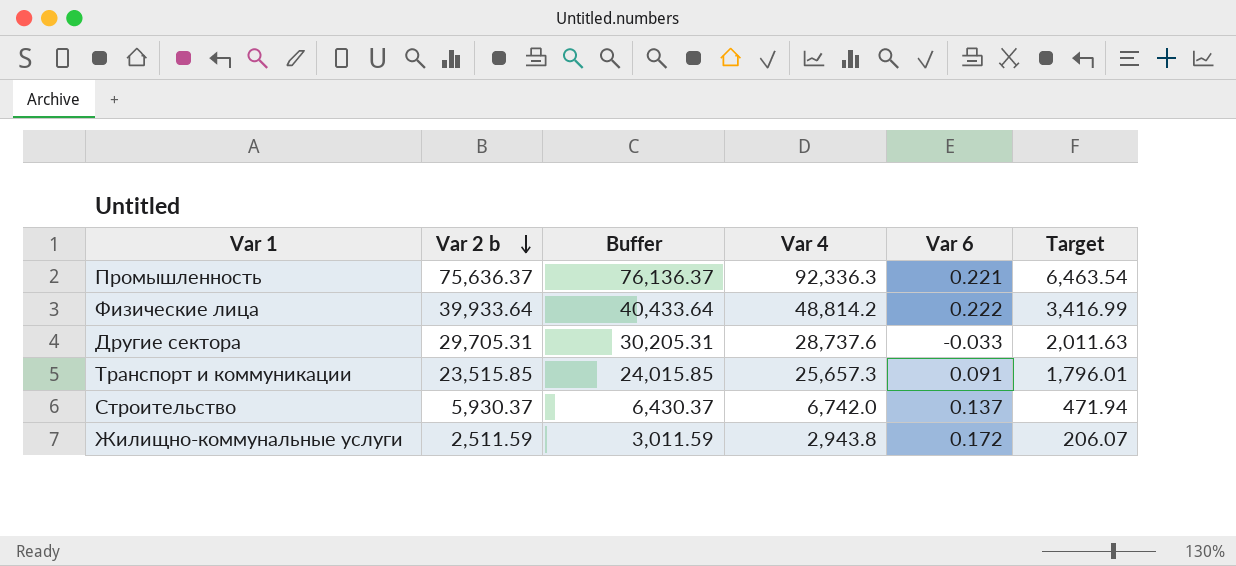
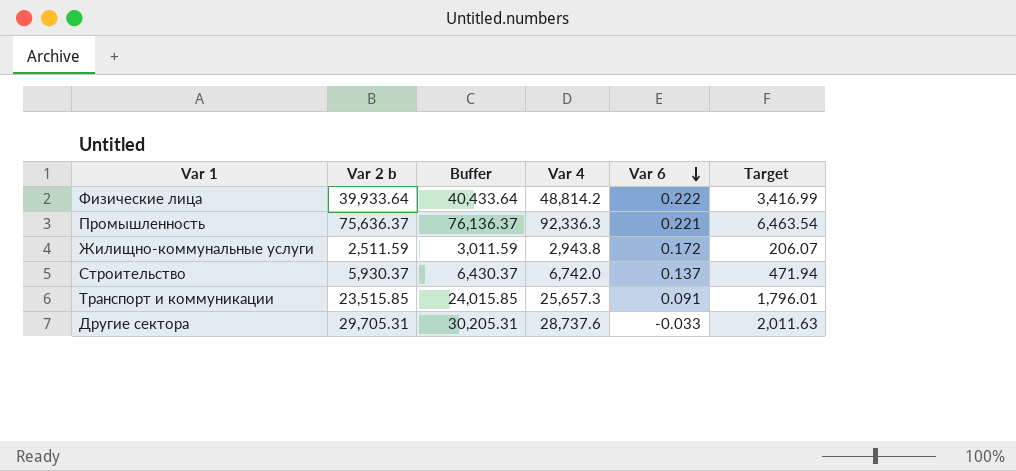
row order: Var 2 b descending -> Var 6 descending

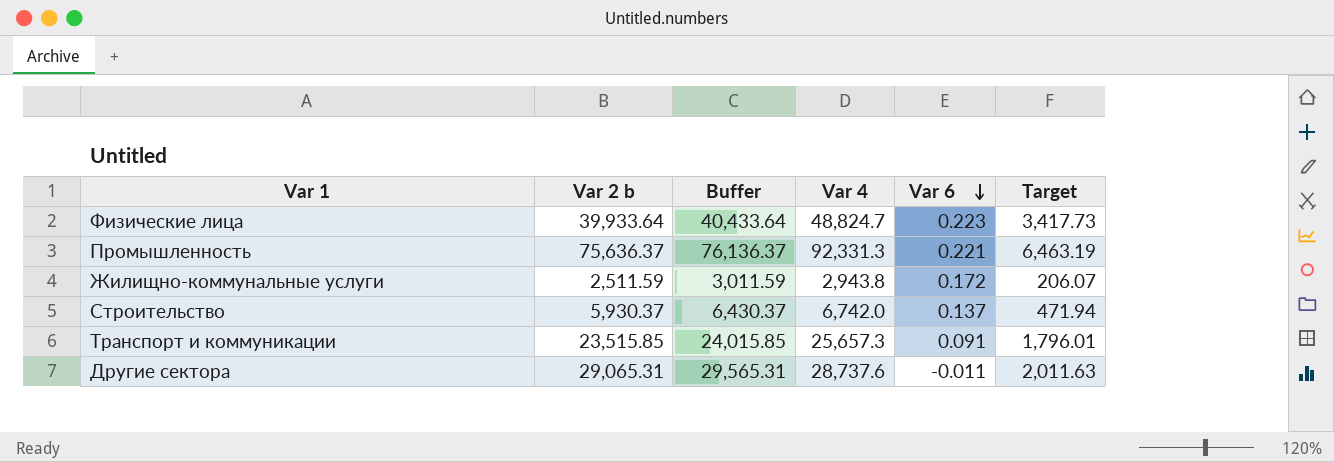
Физические лица | Var 4: 48,814.2 -> 48,824.7
Физические лица | Var 6: 0.222 -> 0.223
Физические лица | Target: 3,416.99 -> 3,417.73
Промышленность | Var 4: 92,336.3 -> 92,331.3
Промышленность | Target: 6,463.54 -> 6,463.19
Другие сектора | Var 2 b: 29,705.31 -> 29,065.31
Другие сектора | Buffer: 30,205.31 -> 29,565.31
Другие сектора | Var 6: -0.033 -> -0.011

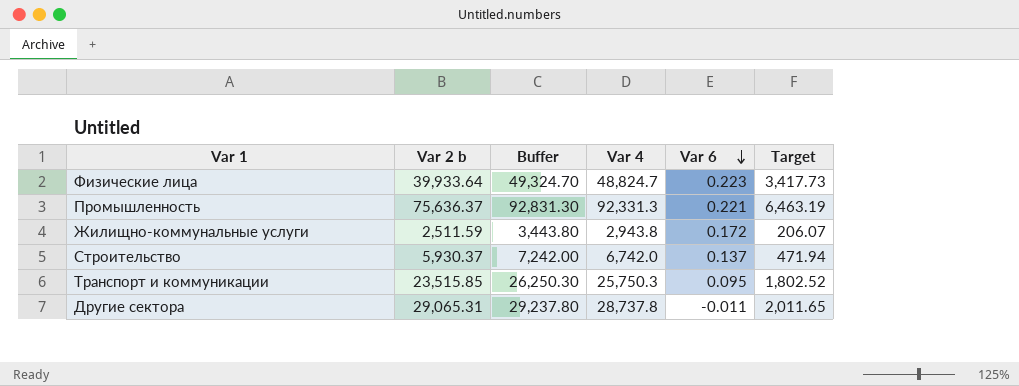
column Buffer | formula: [Var 2 b] + 500 -> [Var 4] + 500
Транспорт и коммуникации | Var 4: 25,657.3 -> 25,750.3
Транспорт и коммуникации | Var 6: 0.091 -> 0.095
Транспорт и коммуникации | Target: 1,796.01 -> 1,802.52
Другие сектора | Var 4: 28,737.6 -> 28,737.8
Другие сектора | Target: 2,011.63 -> 2,011.65

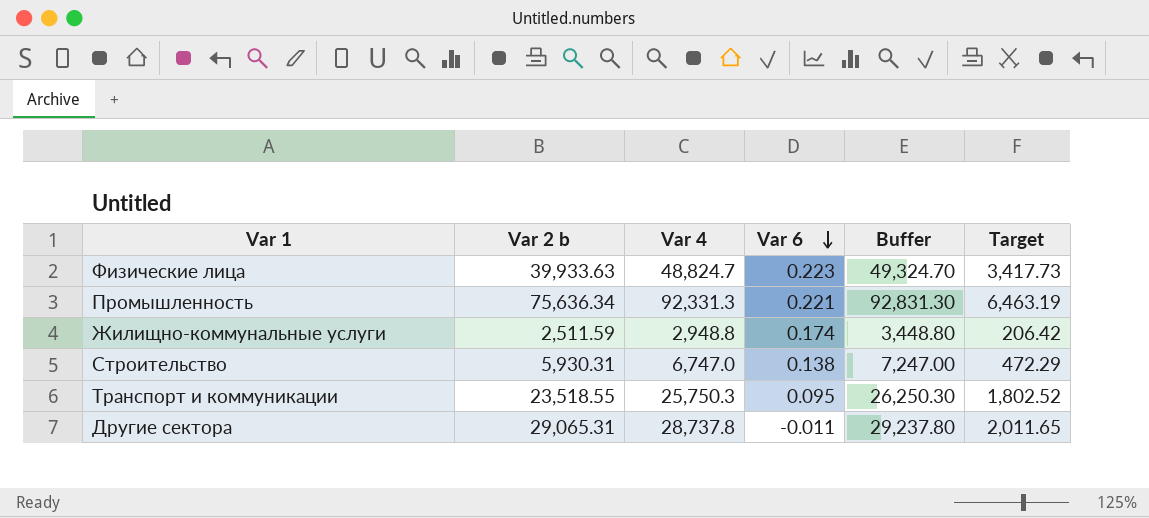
column Buffer | position: 3 -> 5
Физические лица | Var 2 b: 39,933.64 -> 39,933.63
Промышленность | Var 2 b: 75,636.37 -> 75,636.34
Жилищно-коммунальные услуги | Var 4: 2,943.8 -> 2,948.8
Жилищно-коммунальные услуги | Var 6: 0.172 -> 0.174
Жилищно-коммунальные услуги | Buffer: 3,443.80 -> 3,448.80
Жилищно-коммунальные услуги | Target: 206.07 -> 206.42
Строительство | Var 2 b: 5,930.37 -> 5,930.31
Строительство | Var 4: 6,742.0 -> 6,747.0
Строительство | Var 6: 0.137 -> 0.138
Строительство | Buffer: 7,242.00 -> 7,247.00
Строительство | Target: 471.94 -> 472.29
Транспорт и коммуникации | Var 2 b: 23,515.85 -> 23,518.55

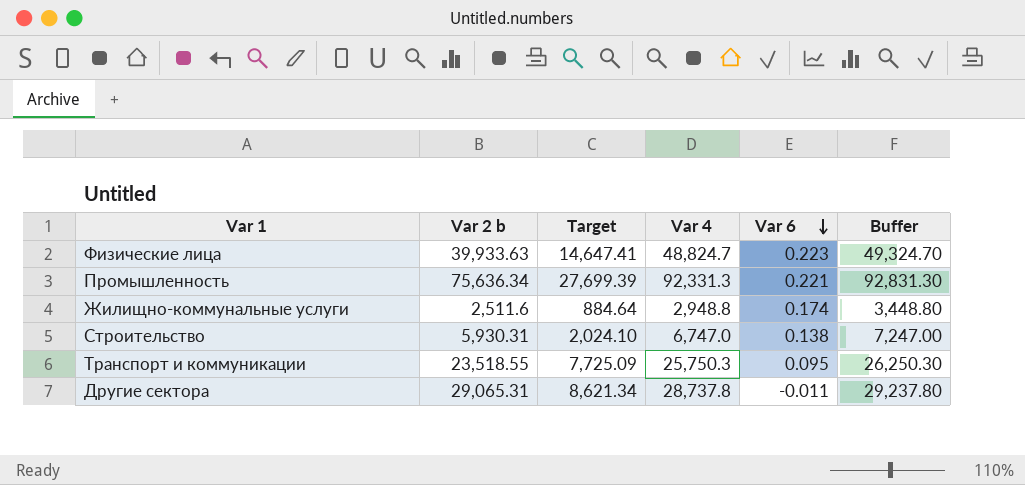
column Target | formula: [Var 4] * 0.07 -> [Var 4] * 0.3
column Target | position: 6 -> 3
Жилищно-коммунальные услуги | Var 2 b: 2,511.59 -> 2,511.6

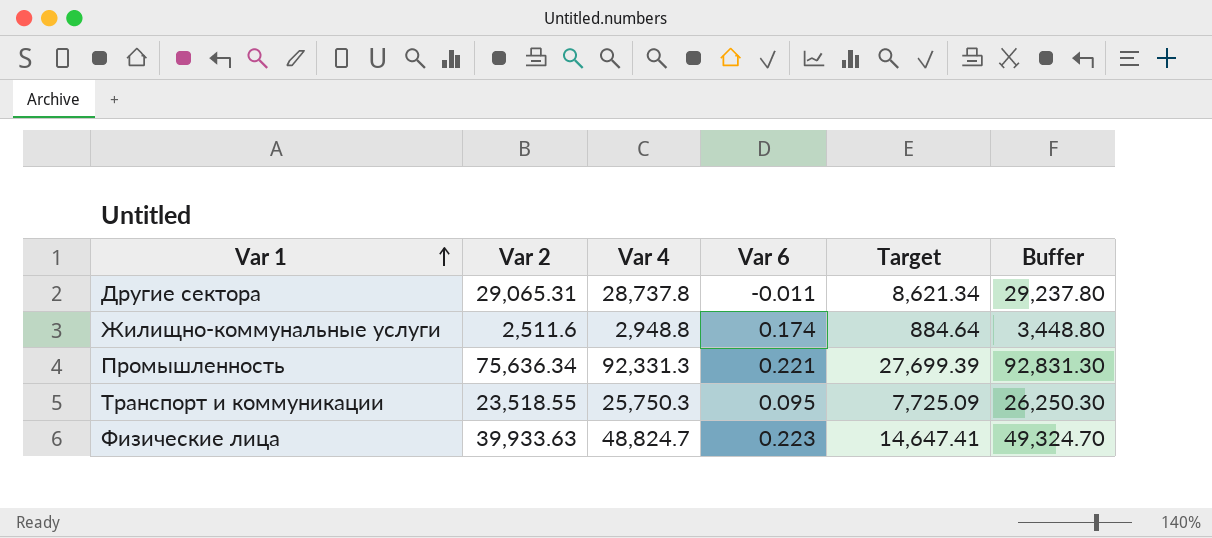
row order: Var 6 descending -> Var 1 ascending
column name: Var 2 b -> Var 2
column Target | position: 3 -> 5
row Строительство: 5,930.31 | 2,024.10 | 6,747.0 | 0.138 | 7,247.00 -> none

